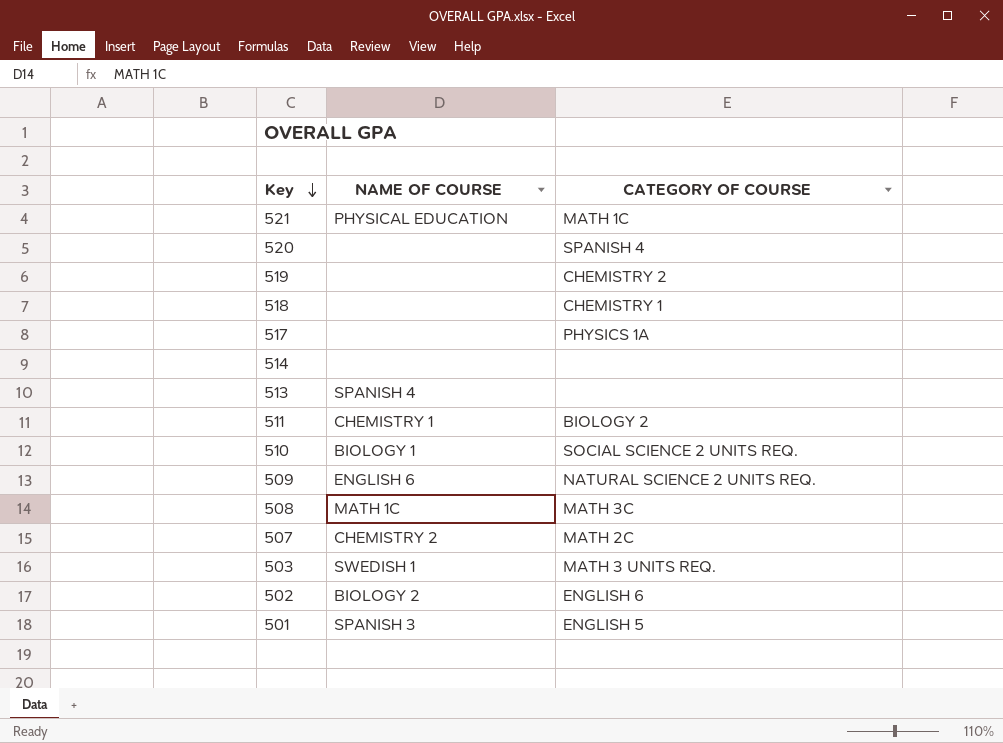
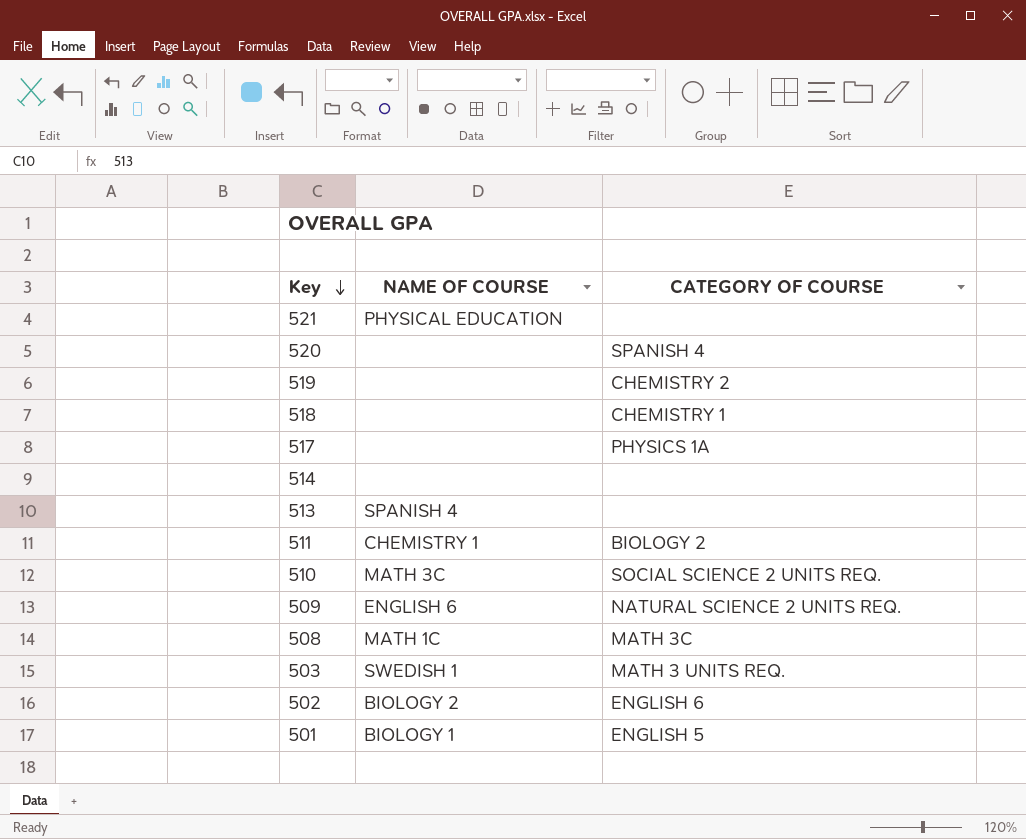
row 507: CHEMISTRY 2 | MATH 2C -> none
521 | CATEGORY OF COURSE: MATH 1C -> none
510 | NAME OF COURSE: BIOLOGY 1 -> MATH 3C
501 | NAME OF COURSE: SPANISH 3 -> BIOLOGY 1

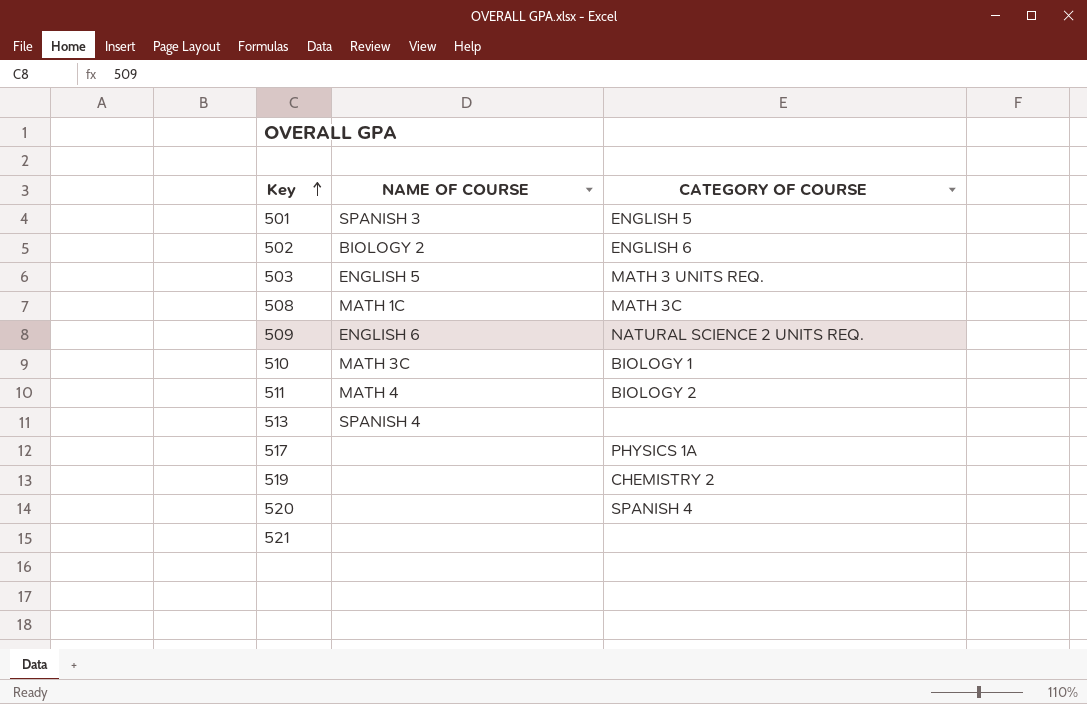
row order: Key descending -> Key ascending
row 518: none | CHEMISTRY 1 -> none
row 514: none | none -> none
501 | NAME OF COURSE: BIOLOGY 1 -> SPANISH 3
503 | NAME OF COURSE: SWEDISH 1 -> ENGLISH 5
510 | CATEGORY OF COURSE: SOCIAL SCIENCE 2 UNITS REQ. -> BIOLOGY 1
511 | NAME OF COURSE: CHEMISTRY 1 -> MATH 4
521 | NAME OF COURSE: PHYSICAL EDUCATION -> none

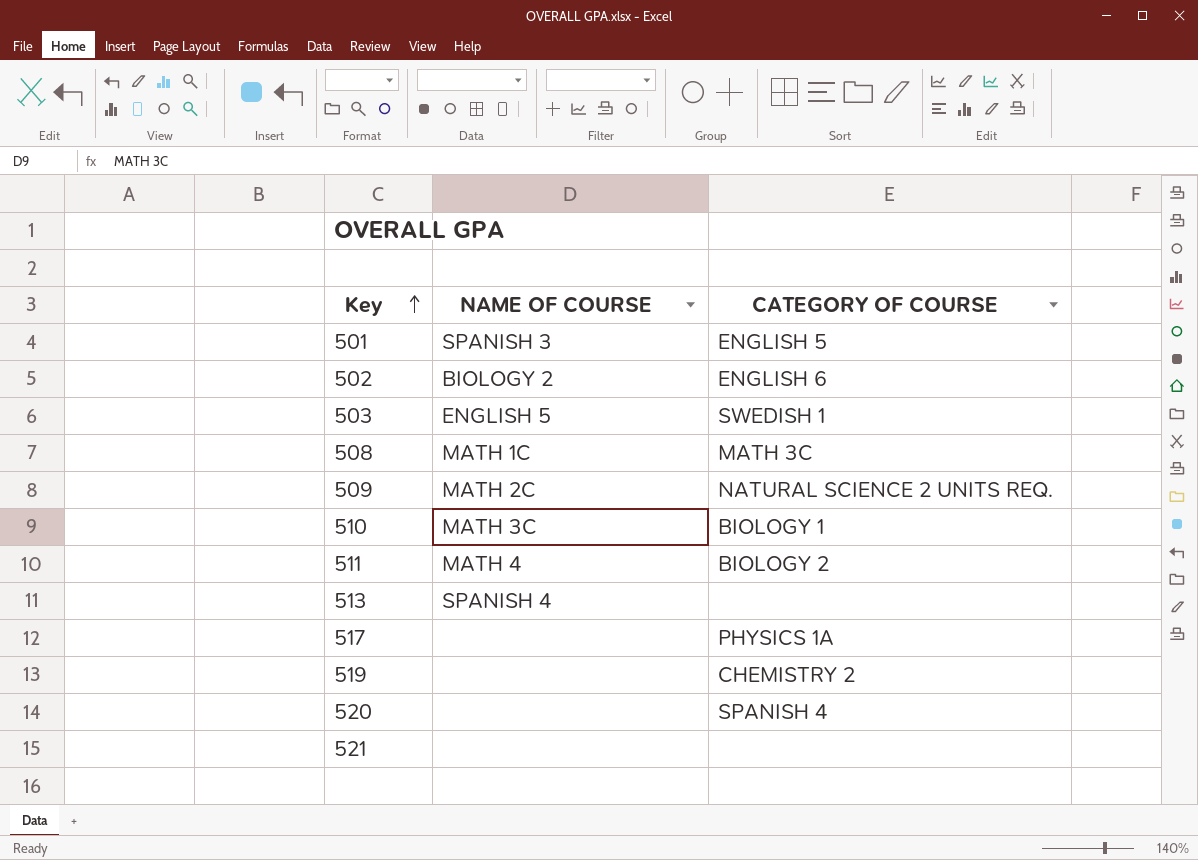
503 | CATEGORY OF COURSE: MATH 3 UNITS REQ. -> SWEDISH 1
509 | NAME OF COURSE: ENGLISH 6 -> MATH 2C

